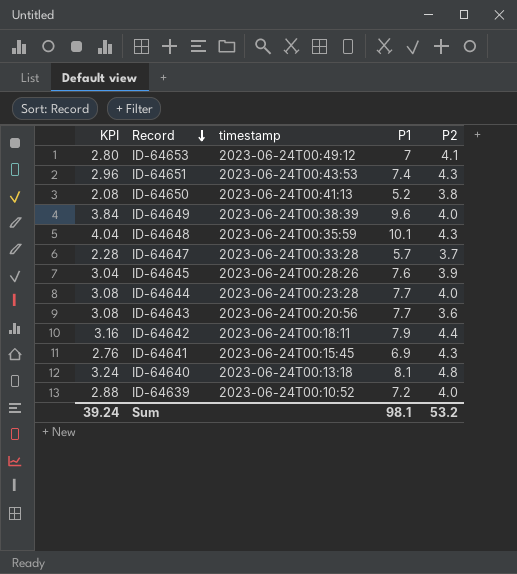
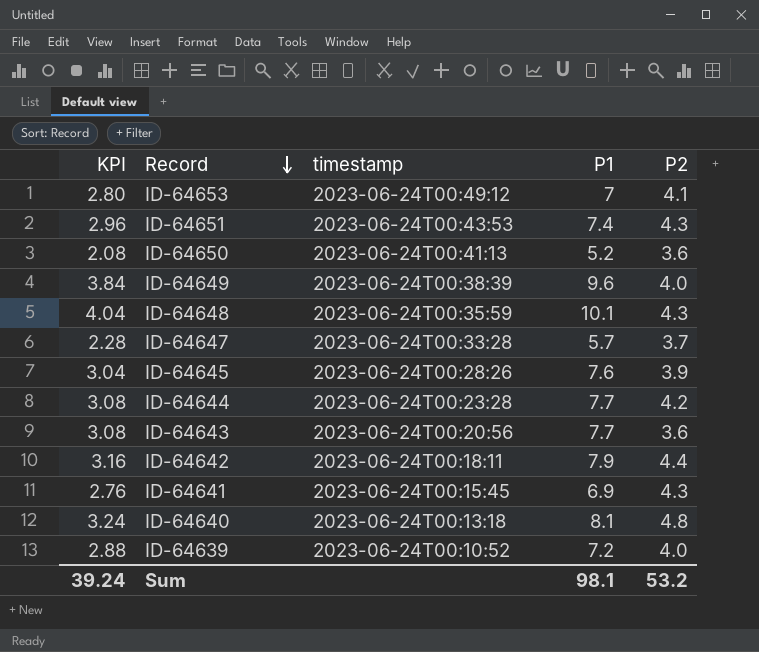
ID-64650 | P2: 3.8 -> 3.6
ID-64644 | P2: 4.0 -> 4.2

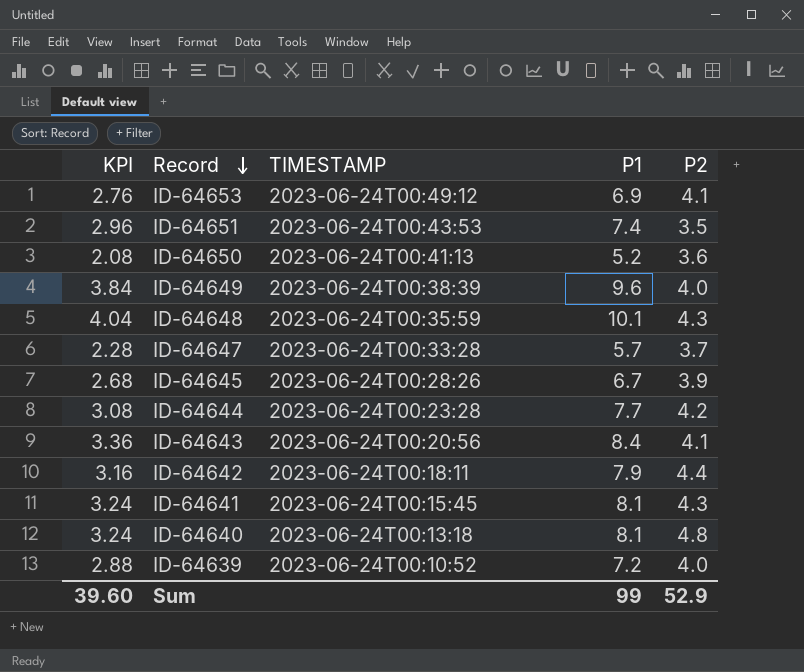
column name: timestamp -> TIMESTAMP
ID-64653 | KPI: 2.80 -> 2.76
ID-64653 | P1: 7 -> 6.9
ID-64651 | P2: 4.3 -> 3.5
ID-64645 | KPI: 3.04 -> 2.68
ID-64645 | P1: 7.6 -> 6.7
ID-64643 | KPI: 3.08 -> 3.36
ID-64643 | P1: 7.7 -> 8.4
ID-64643 | P2: 3.6 -> 4.1
ID-64641 | KPI: 2.76 -> 3.24
ID-64641 | P1: 6.9 -> 8.1
Sum | KPI: 39.24 -> 39.60
Sum | P1: 98.1 -> 99
Sum | P2: 53.2 -> 52.9

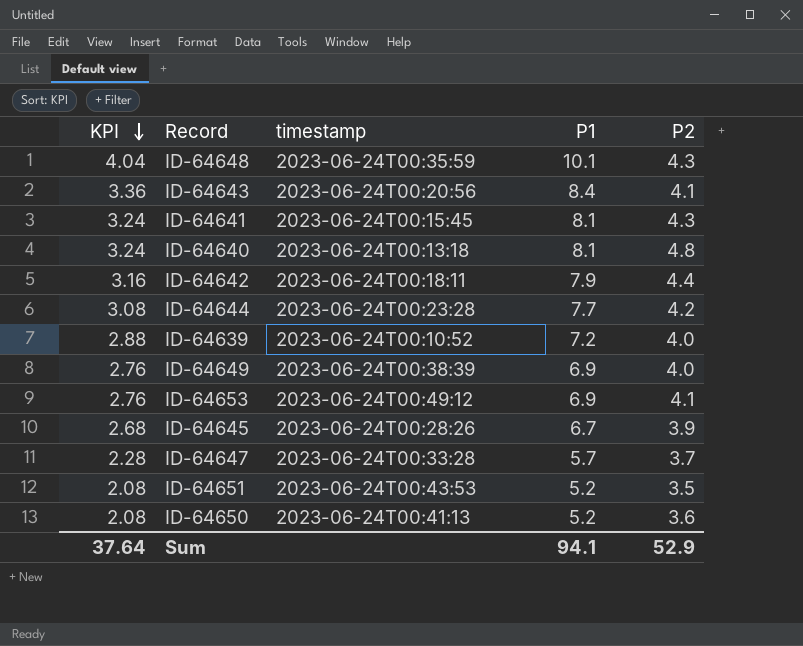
row order: Record descending -> KPI descending
column name: TIMESTAMP -> timestamp
ID-64649 | KPI: 3.84 -> 2.76
ID-64649 | P1: 9.6 -> 6.9
ID-64651 | KPI: 2.96 -> 2.08
ID-64651 | P1: 7.4 -> 5.2
Sum | KPI: 39.60 -> 37.64
Sum | P1: 99 -> 94.1

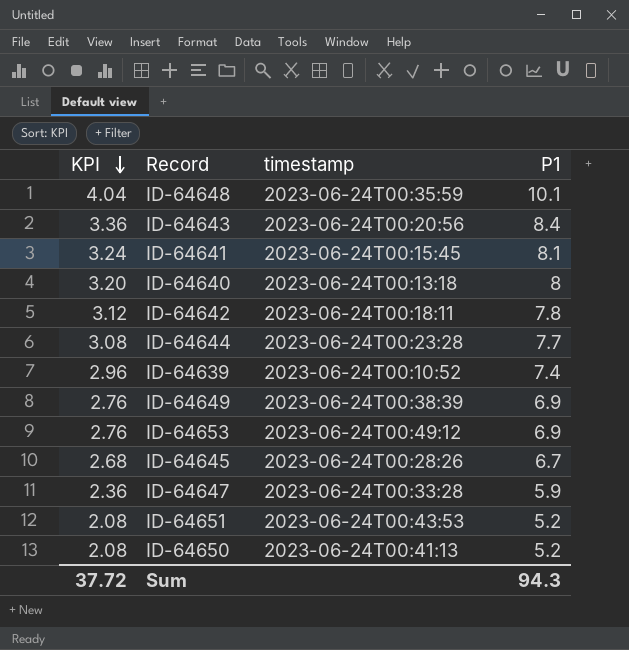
column P2 | position: 5 -> none
ID-64640 | KPI: 3.24 -> 3.20
ID-64640 | P1: 8.1 -> 8
ID-64642 | KPI: 3.16 -> 3.12
ID-64642 | P1: 7.9 -> 7.8
ID-64639 | KPI: 2.88 -> 2.96
ID-64639 | P1: 7.2 -> 7.4
ID-64647 | KPI: 2.28 -> 2.36
ID-64647 | P1: 5.7 -> 5.9
Sum | KPI: 37.64 -> 37.72
Sum | P1: 94.1 -> 94.3

